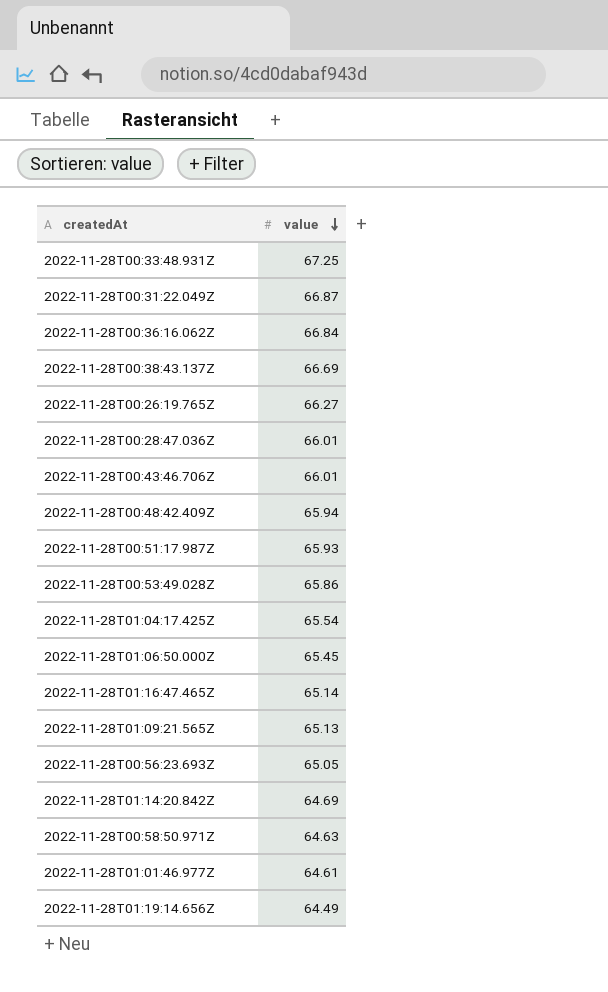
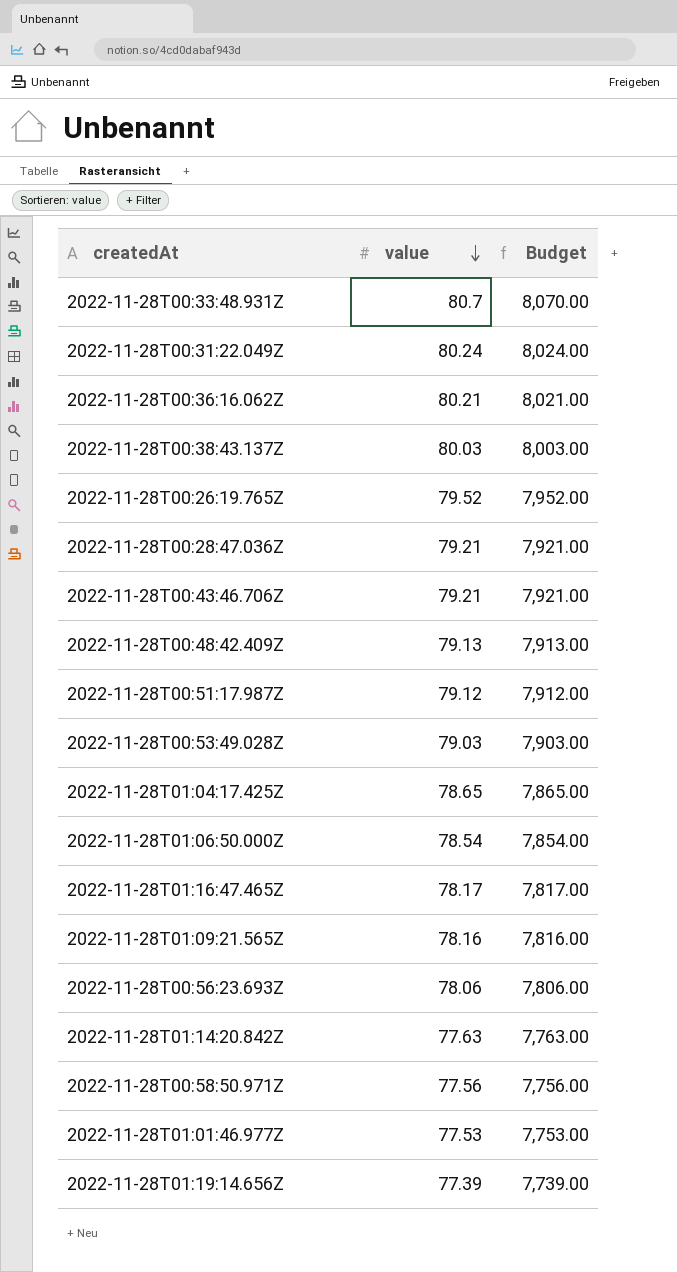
column Budget | formula: none -> [value] * 100
2022-11-28T00:33:48.931Z | value: 67.25 -> 80.7
2022-11-28T00:31:22.049Z | value: 66.87 -> 80.24
2022-11-28T00:36:16.062Z | value: 66.84 -> 80.21
2022-11-28T00:38:43.137Z | value: 66.69 -> 80.03
2022-11-28T00:26:19.765Z | value: 66.27 -> 79.52
2022-11-28T00:28:47.036Z | value: 66.01 -> 79.21
2022-11-28T00:43:46.706Z | value: 66.01 -> 79.21
2022-11-28T00:48:42.409Z | value: 65.94 -> 79.13
2022-11-28T00:51:17.987Z | value: 65.93 -> 79.12
2022-11-28T00:53:49.028Z | value: 65.86 -> 79.03
2022-11-28T01:04:17.425Z | value: 65.54 -> 78.65
2022-11-28T01:06:50.000Z | value: 65.45 -> 78.54
2022-11-28T01:16:47.465Z | value: 65.14 -> 78.17
2022-11-28T01:09:21.565Z | value: 65.13 -> 78.16
2022-11-28T00:56:23.693Z | value: 65.05 -> 78.06
2022-11-28T01:14:20.842Z | value: 64.69 -> 77.63
2022-11-28T00:58:50.971Z | value: 64.63 -> 77.56
2022-11-28T01:01:46.977Z | value: 64.61 -> 77.53
2022-11-28T01:19:14.656Z | value: 64.49 -> 77.39

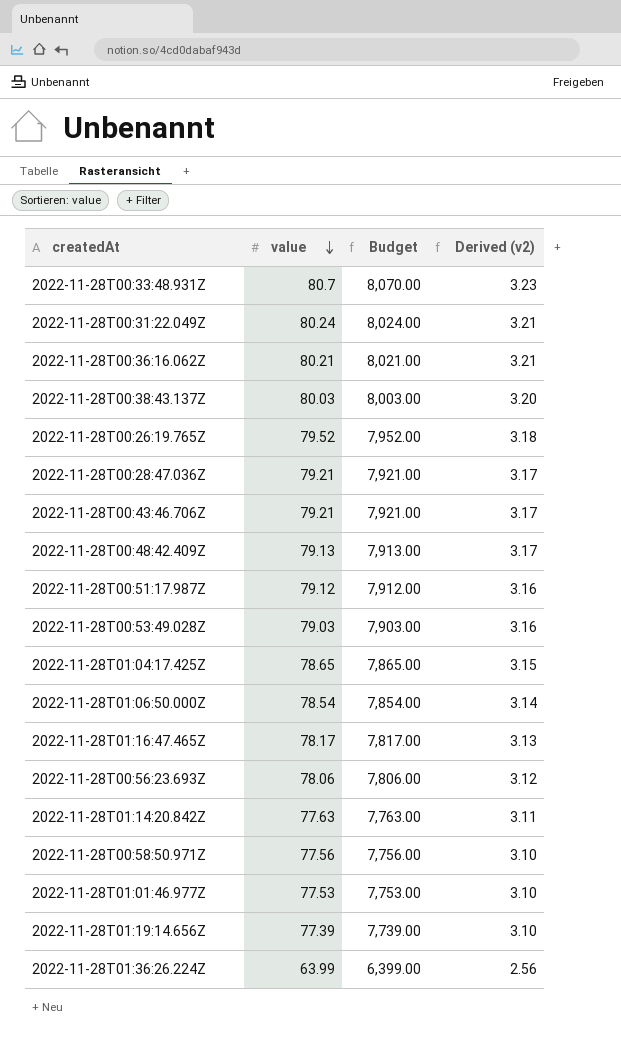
column Derived (v2) | formula: none -> [value] * 0.04
row 2022-11-28T01:09:21.565Z: 78.16 | 7,816.00 -> none
row 2022-11-28T01:36:26.224Z: none -> 63.99 | 6,399.00 | 2.56

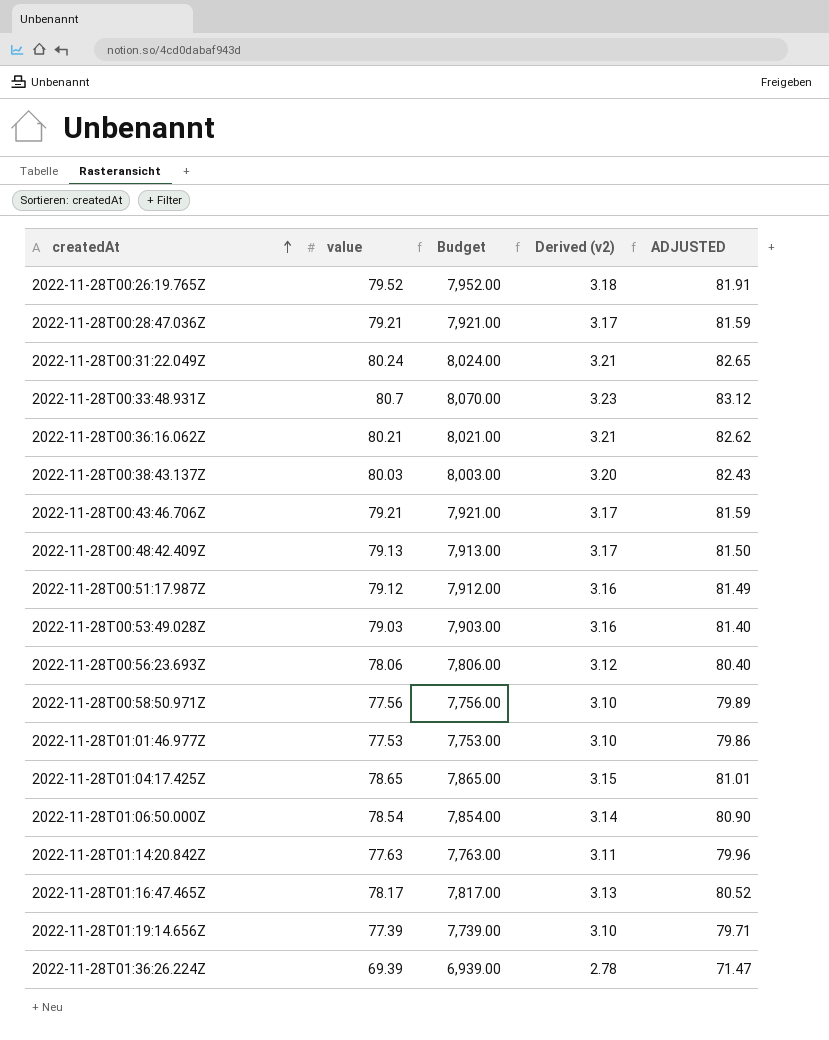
row order: value descending -> createdAt ascending
column ADJUSTED | formula: none -> [value] * 1.03
2022-11-28T01:36:26.224Z | value: 63.99 -> 69.39
2022-11-28T01:36:26.224Z | Budget: 6,399.00 -> 6,939.00
2022-11-28T01:36:26.224Z | Derived (v2): 2.56 -> 2.78

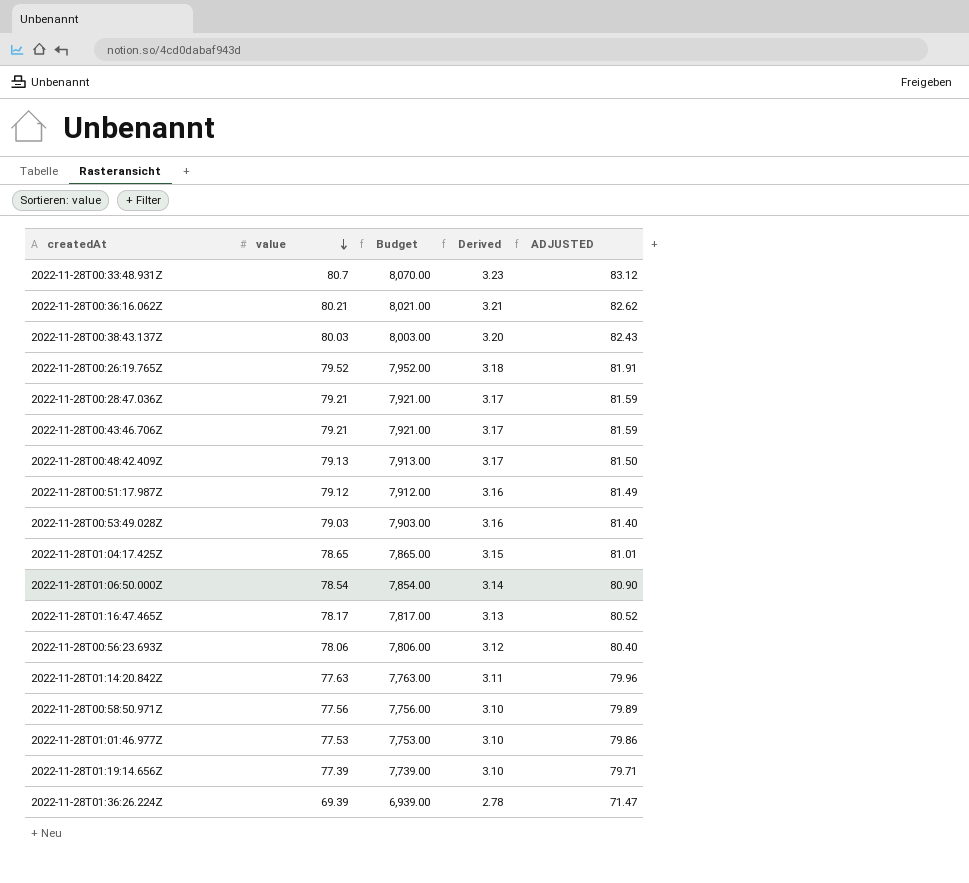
row order: createdAt ascending -> value descending
column name: Derived (v2) -> Derived
row 2022-11-28T00:31:22.049Z: 80.24 | 8,024.00 | 3.21 | 82.65 -> none

